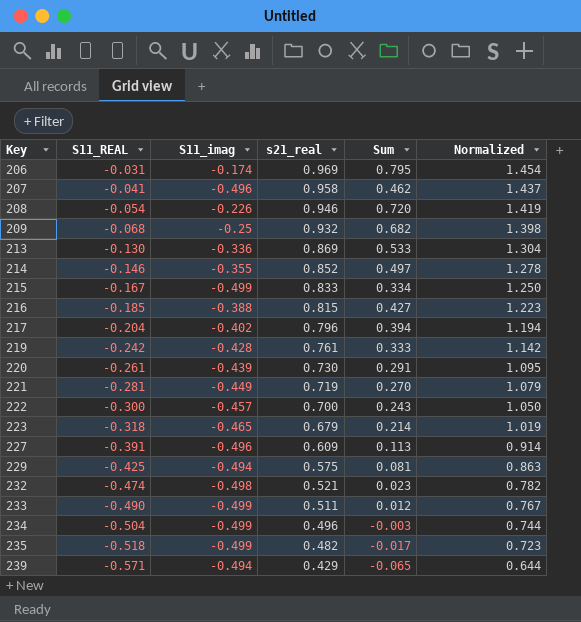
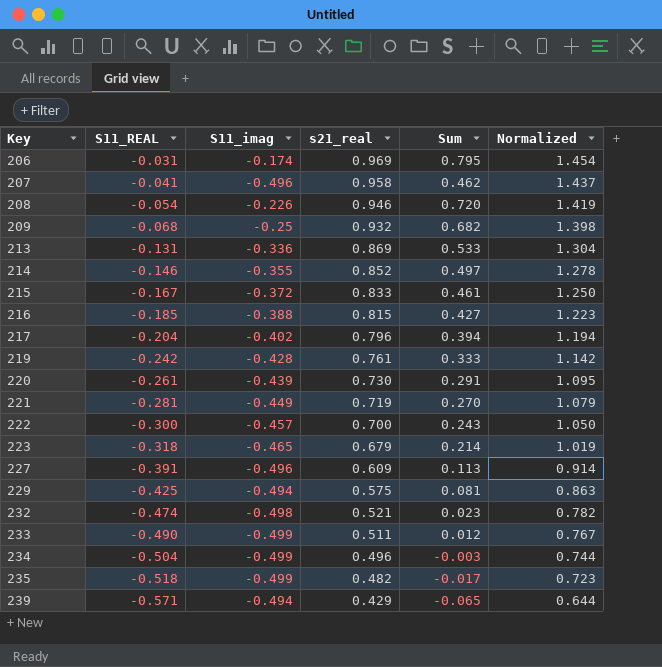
213 | S11_REAL: -0.130 -> -0.131
215 | S11_imag: -0.499 -> -0.372
215 | Sum: 0.334 -> 0.461

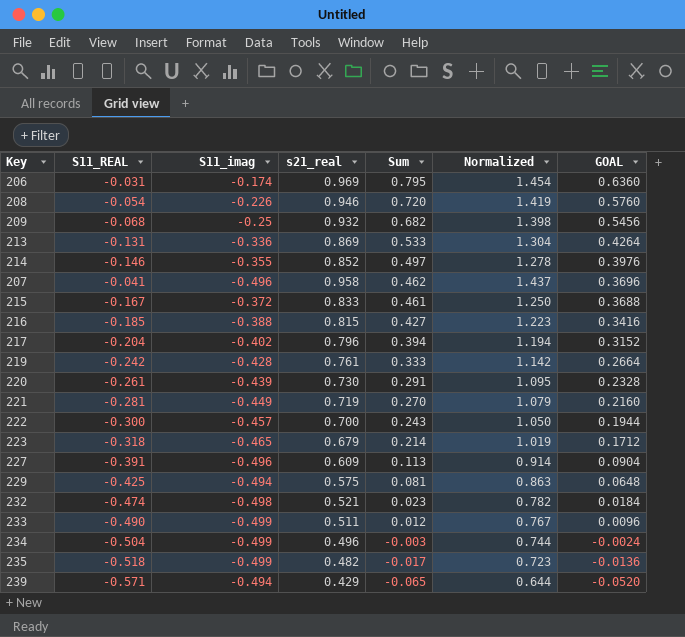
row order: Key ascending -> Sum descending
column GOAL | formula: none -> [Sum] * 0.8

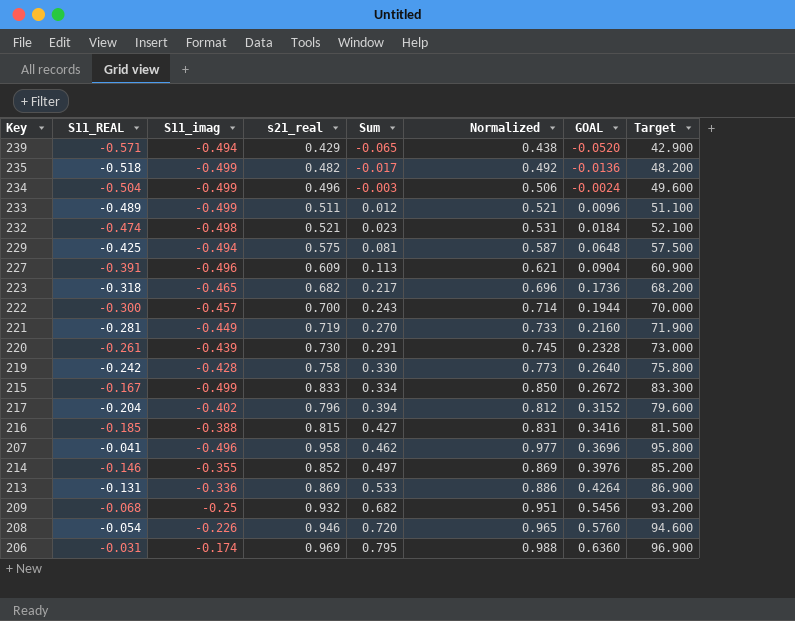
row order: Sum descending -> Sum ascending
column Normalized | formula: [s21_real] * 1.5 -> [s21_real] * 1.02
column Target | formula: none -> [s21_real] * 100
233 | S11_REAL: -0.490 -> -0.489
223 | s21_real: 0.679 -> 0.682
223 | Sum: 0.214 -> 0.217
223 | GOAL: 0.1712 -> 0.1736
219 | s21_real: 0.761 -> 0.758
219 | Sum: 0.333 -> 0.330
219 | GOAL: 0.2664 -> 0.2640
215 | S11_imag: -0.372 -> -0.499
215 | Sum: 0.461 -> 0.334
215 | GOAL: 0.3688 -> 0.2672

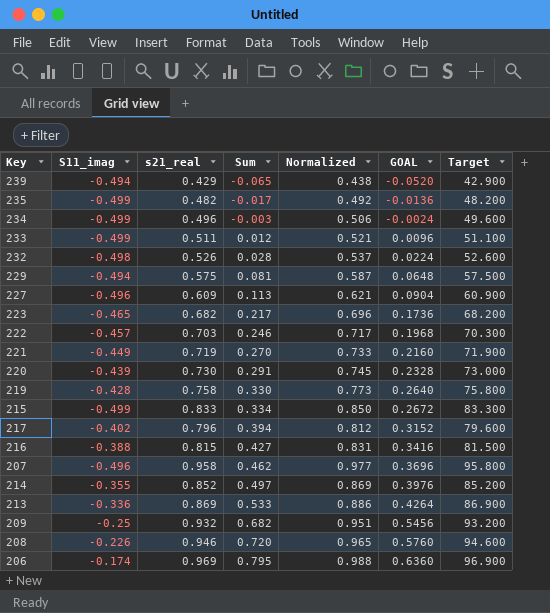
column S11_REAL | position: 2 -> none
232 | s21_real: 0.521 -> 0.526
232 | Sum: 0.023 -> 0.028
232 | Normalized: 0.531 -> 0.537
232 | GOAL: 0.0184 -> 0.0224
232 | Target: 52.100 -> 52.600
222 | s21_real: 0.700 -> 0.703
222 | Sum: 0.243 -> 0.246
222 | Normalized: 0.714 -> 0.717
222 | GOAL: 0.1944 -> 0.1968
222 | Target: 70.000 -> 70.300

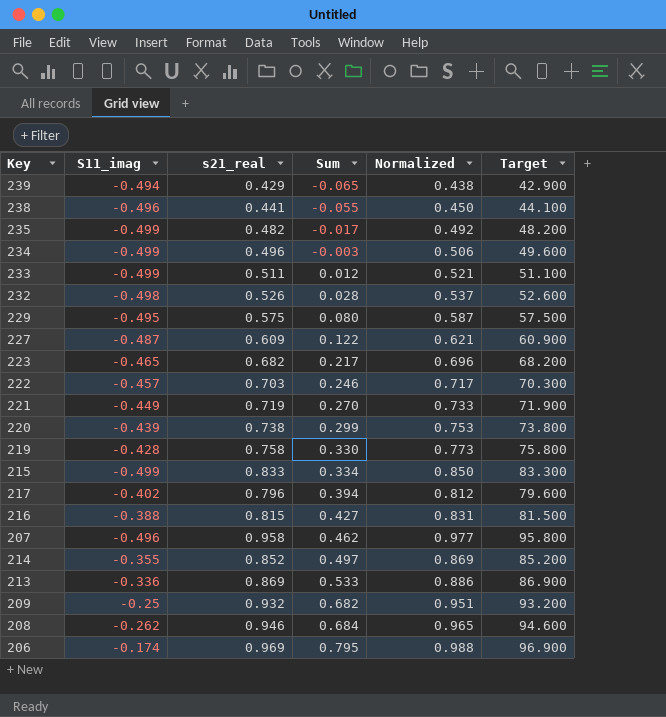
column GOAL | formula: [Sum] * 0.8 -> none
row 238: none -> -0.496 | 0.441 | -0.055 | 0.450 | 44.100
229 | S11_imag: -0.494 -> -0.495
229 | Sum: 0.081 -> 0.080
227 | S11_imag: -0.496 -> -0.487
227 | Sum: 0.113 -> 0.122
220 | s21_real: 0.730 -> 0.738
220 | Sum: 0.291 -> 0.299
220 | Normalized: 0.745 -> 0.753
220 | Target: 73.000 -> 73.800
208 | S11_imag: -0.226 -> -0.262
208 | Sum: 0.720 -> 0.684

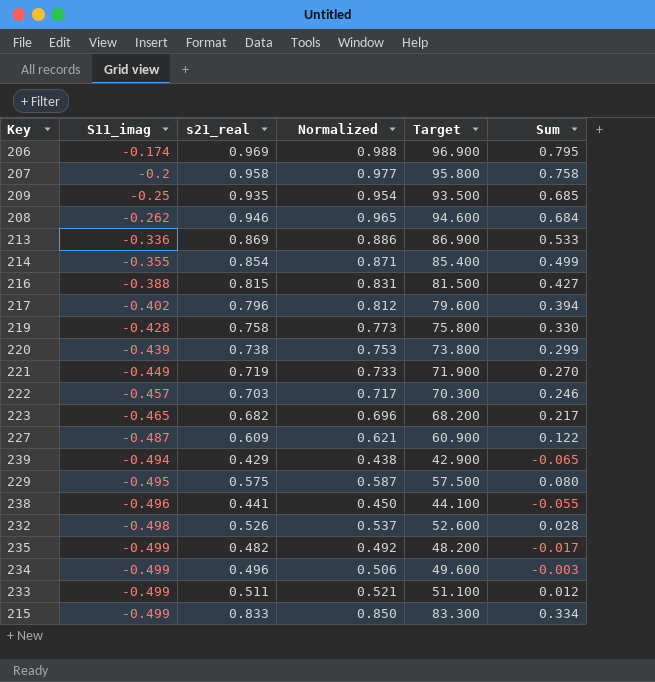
row order: Sum ascending -> S11_imag descending
column Sum | position: 4 -> 6
207 | S11_imag: -0.496 -> -0.2
207 | Sum: 0.462 -> 0.758
209 | s21_real: 0.932 -> 0.935
209 | Normalized: 0.951 -> 0.954
209 | Target: 93.200 -> 93.500
209 | Sum: 0.682 -> 0.685
214 | s21_real: 0.852 -> 0.854
214 | Normalized: 0.869 -> 0.871
214 | Target: 85.200 -> 85.400
214 | Sum: 0.497 -> 0.499

